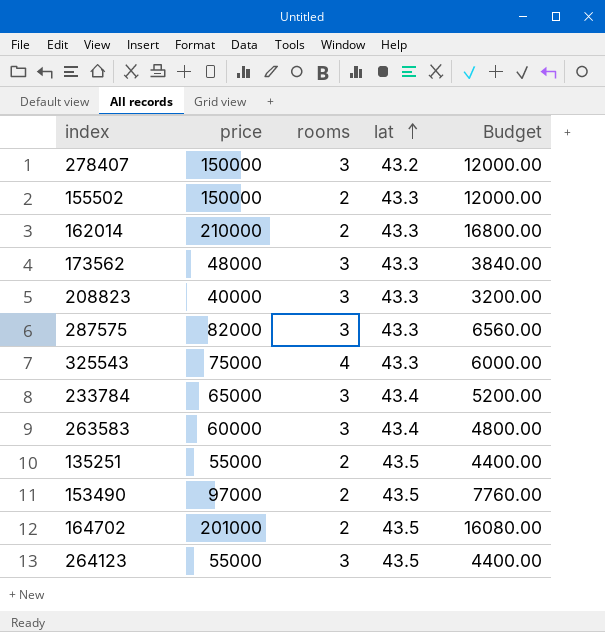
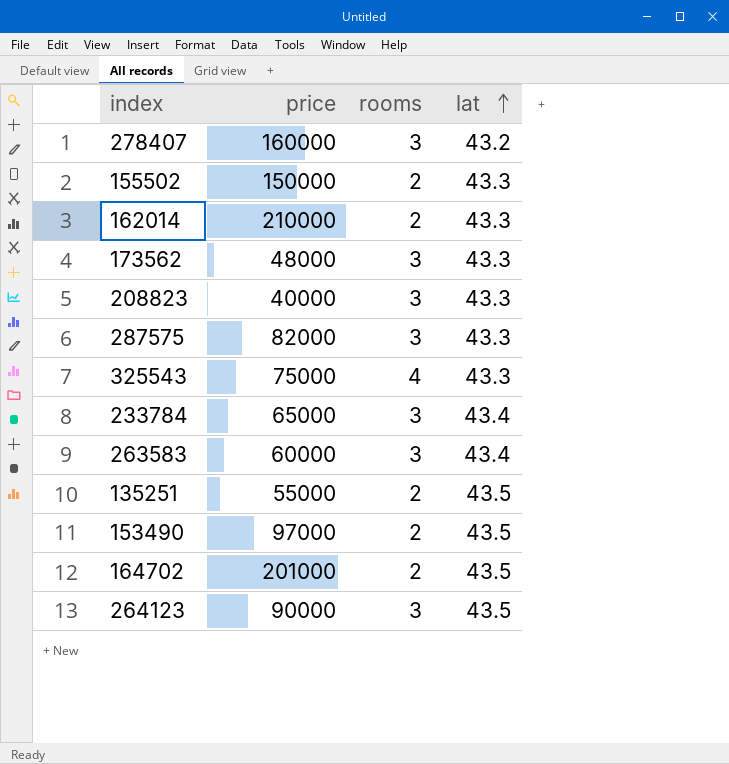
column Budget | formula: [price] * 0.08 -> none
278407 | price: 150000 -> 160000
264123 | price: 55000 -> 90000

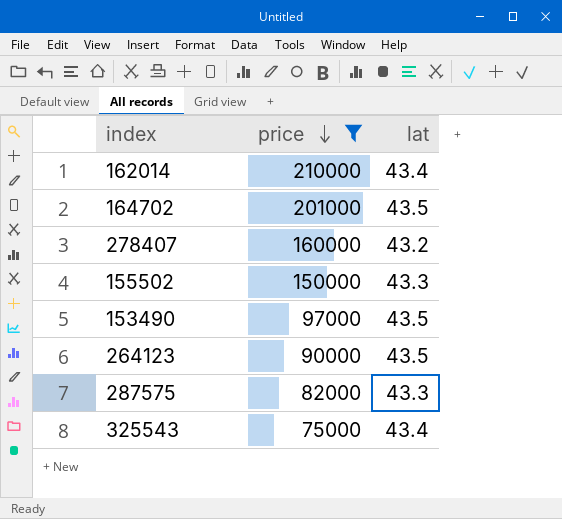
filter: none -> price >= 75000
row order: lat ascending -> price descending
column rooms | position: 3 -> none
162014 | lat: 43.3 -> 43.4
325543 | lat: 43.3 -> 43.4

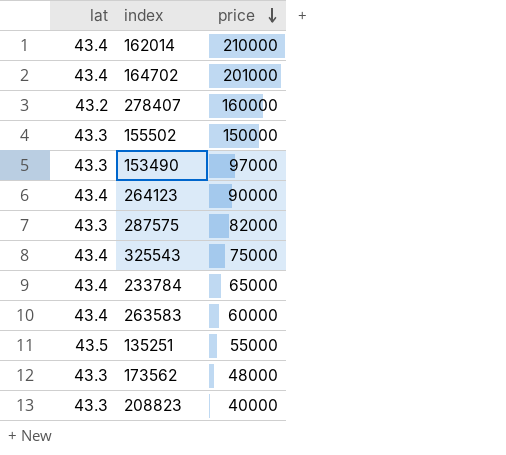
filter: price >= 75000 -> none
column lat | position: 3 -> 1
164702 | lat: 43.5 -> 43.4
153490 | lat: 43.5 -> 43.3
264123 | lat: 43.5 -> 43.4

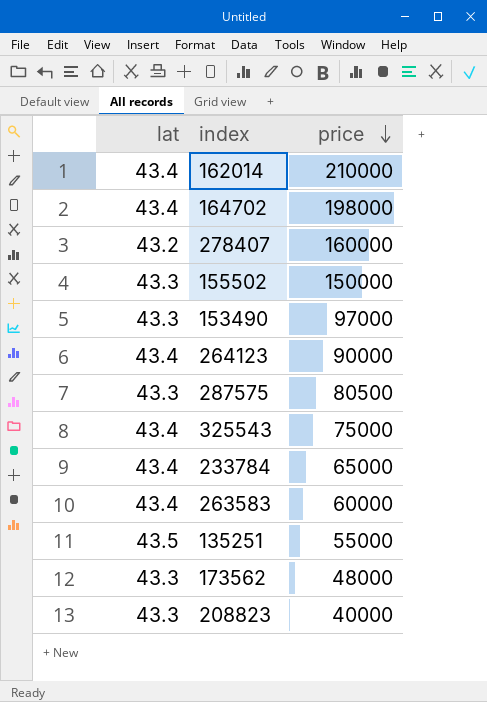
164702 | price: 201000 -> 198000
287575 | price: 82000 -> 80500

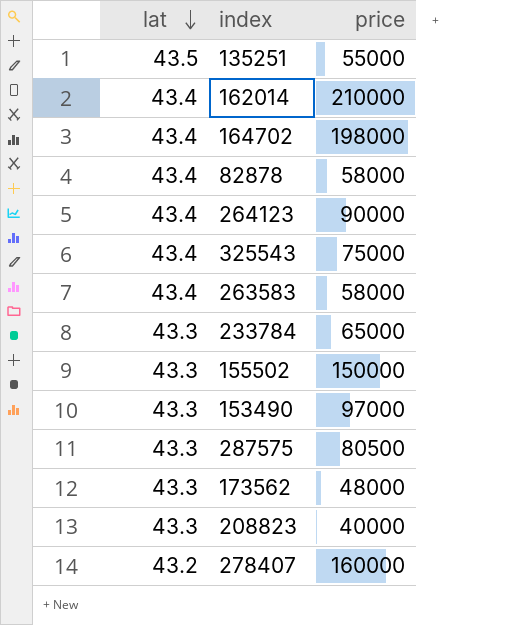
row order: price descending -> lat descending
row 82878: none -> 43.4 | 58000
263583 | price: 60000 -> 58000
233784 | lat: 43.4 -> 43.3

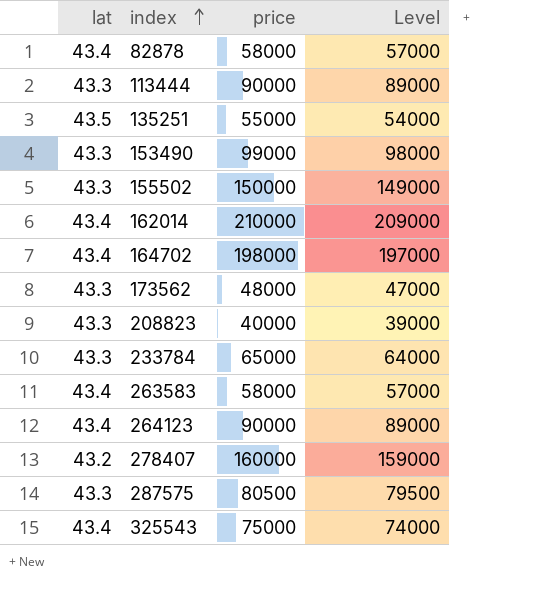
row order: lat descending -> index ascending
column Level | formula: none -> [price] - 1000
row 113444: none -> 43.3 | 90000 | 89000
153490 | price: 97000 -> 99000

